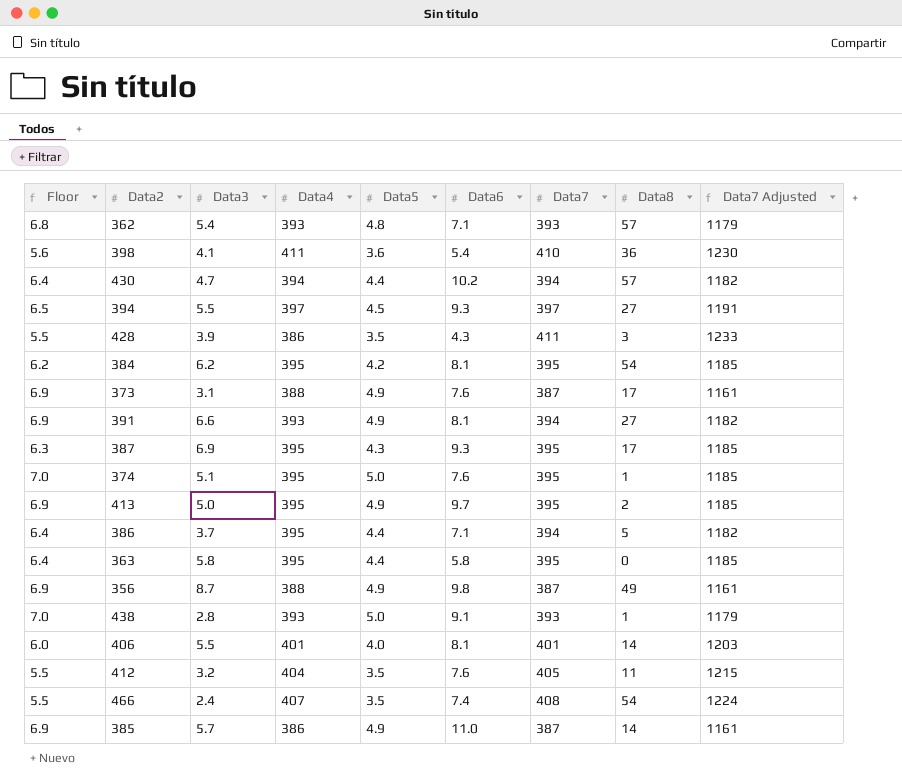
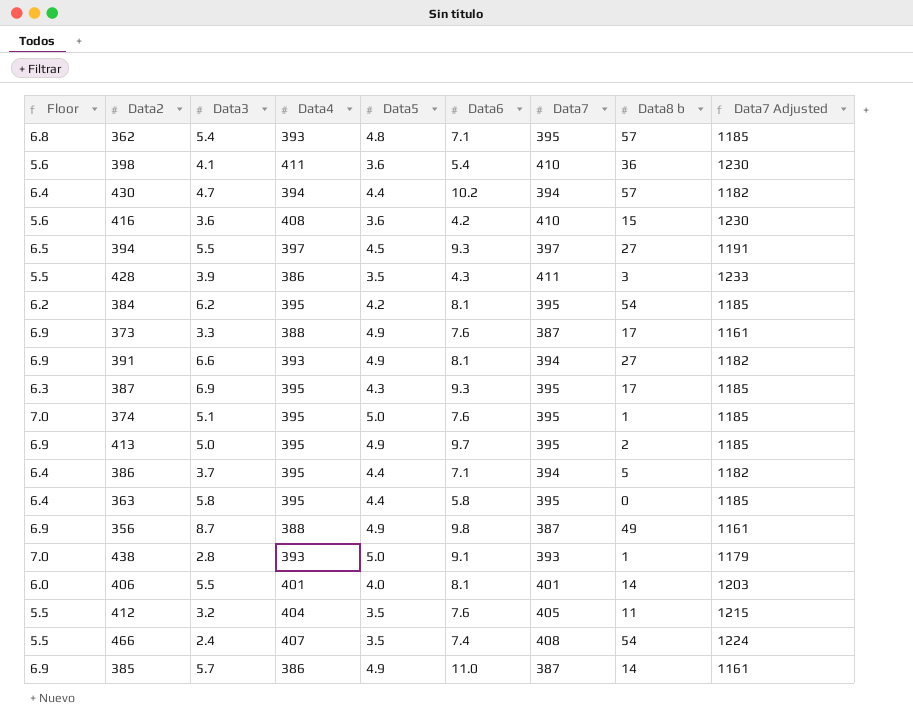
column name: Data8 -> Data8 b
362 | Data7: 393 -> 395
362 | Data7 Adjusted: 1179 -> 1185
row 416: none -> 5.6 | 3.6 | 408 | 3.6 | 4.2 | 410 | 15 | 1230
373 | Data3: 3.1 -> 3.3

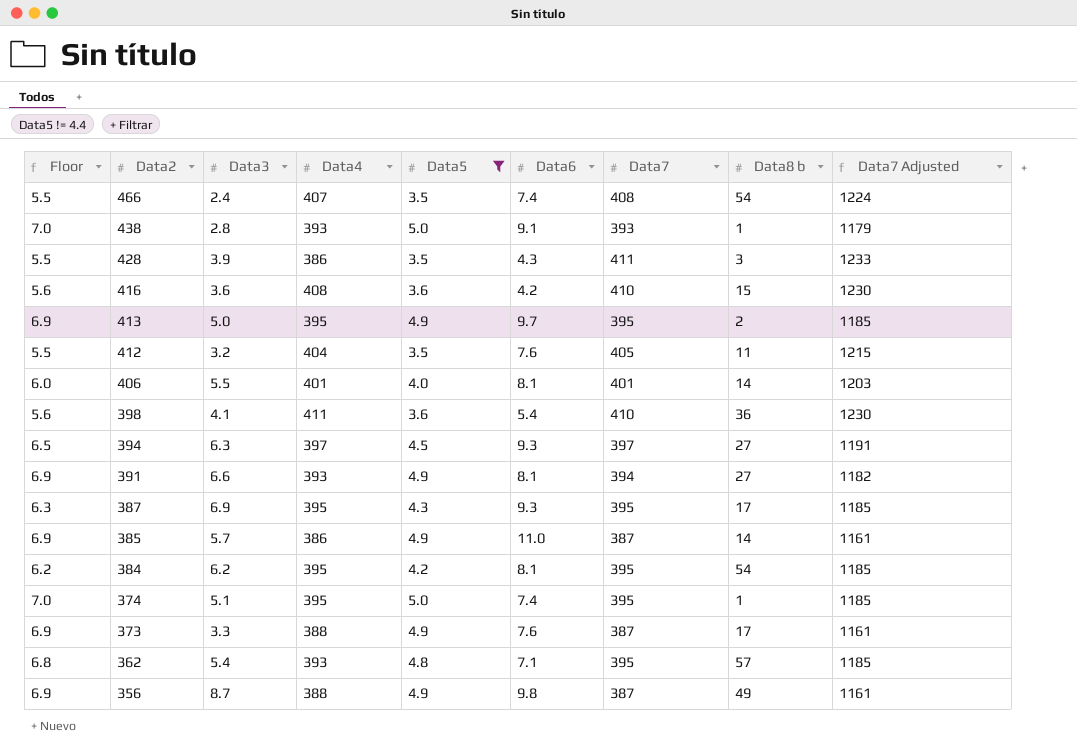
filter: none -> Data5 != 4.4
row order: none -> Data2 descending
394 | Data3: 5.5 -> 6.3
374 | Data6: 7.6 -> 7.4

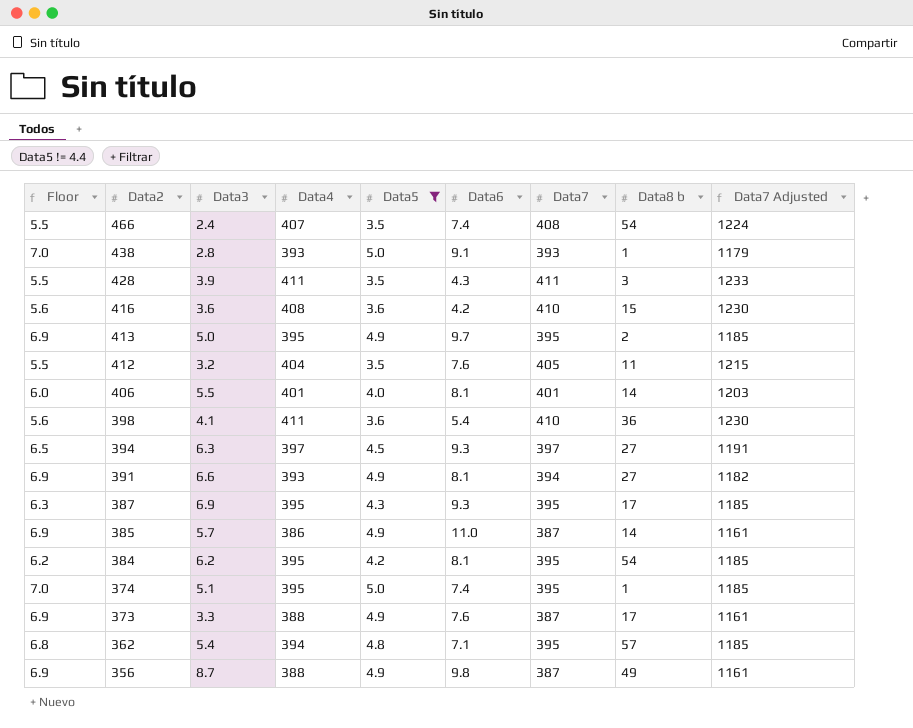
428 | Data4: 386 -> 411
362 | Data4: 393 -> 394

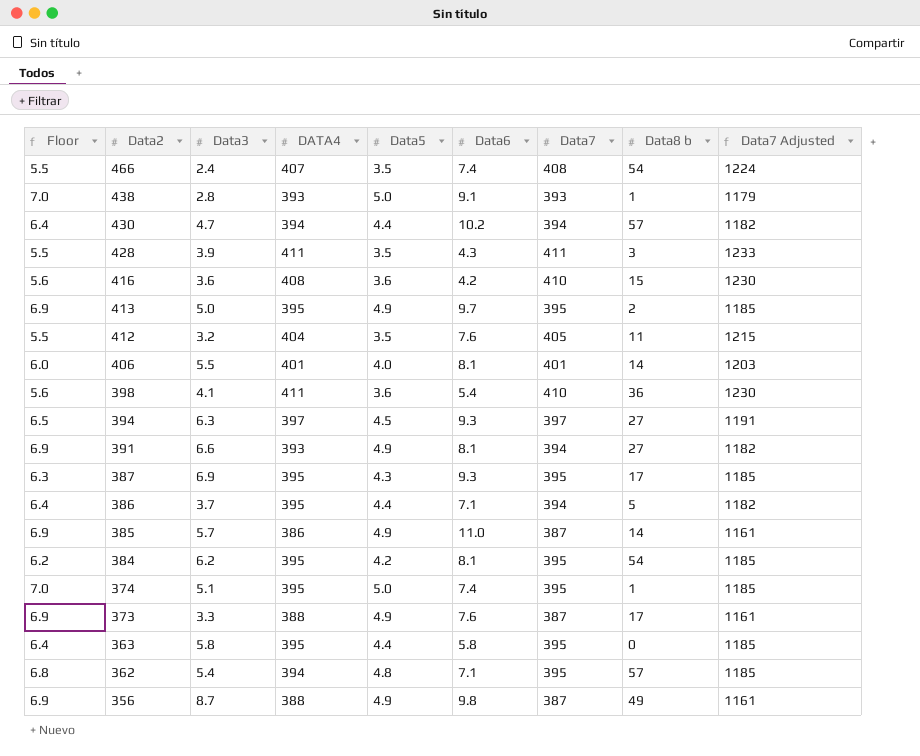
filter: Data5 != 4.4 -> none
column name: Data4 -> DATA4

